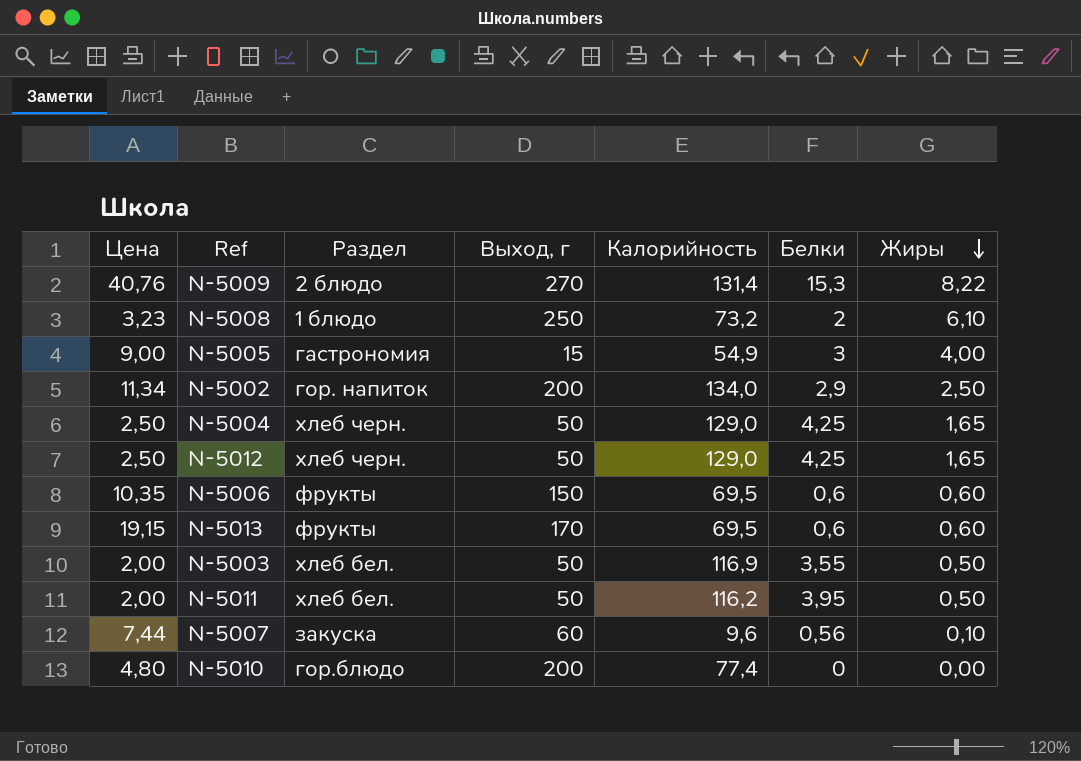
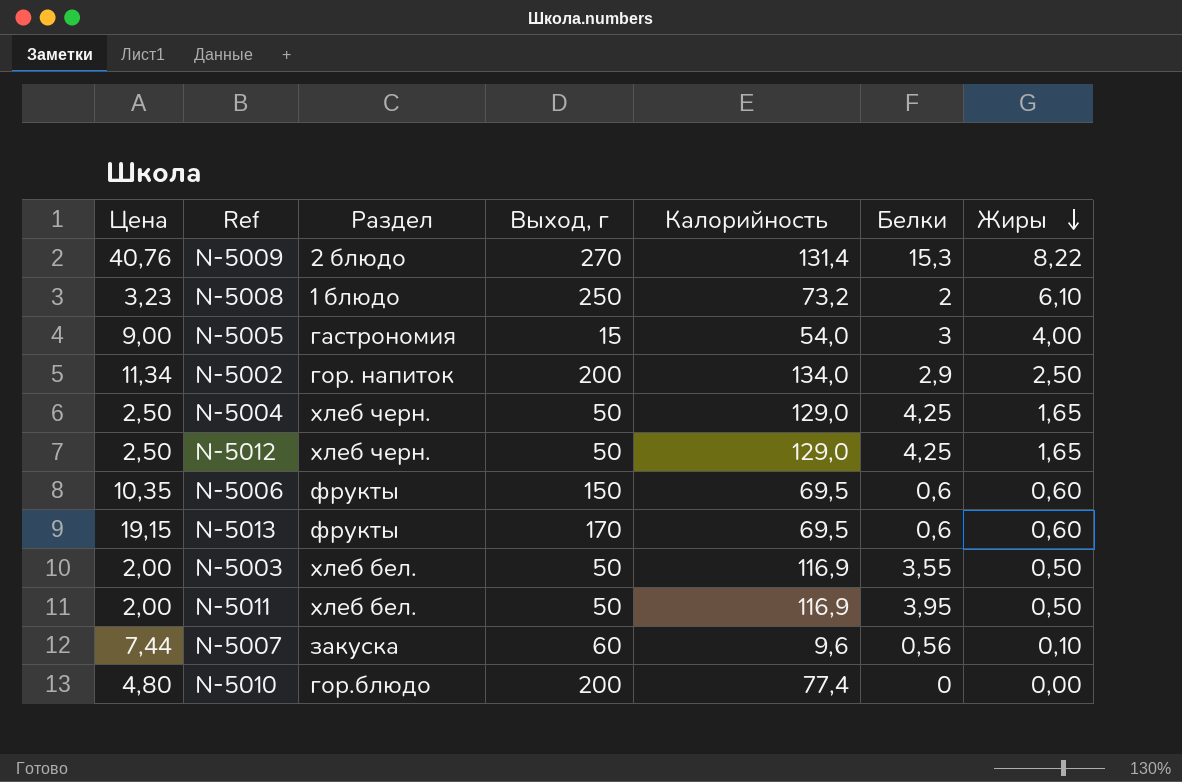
N-5005 | Калорийность: 54,9 -> 54,0
N-5011 | Калорийность: 116,2 -> 116,9

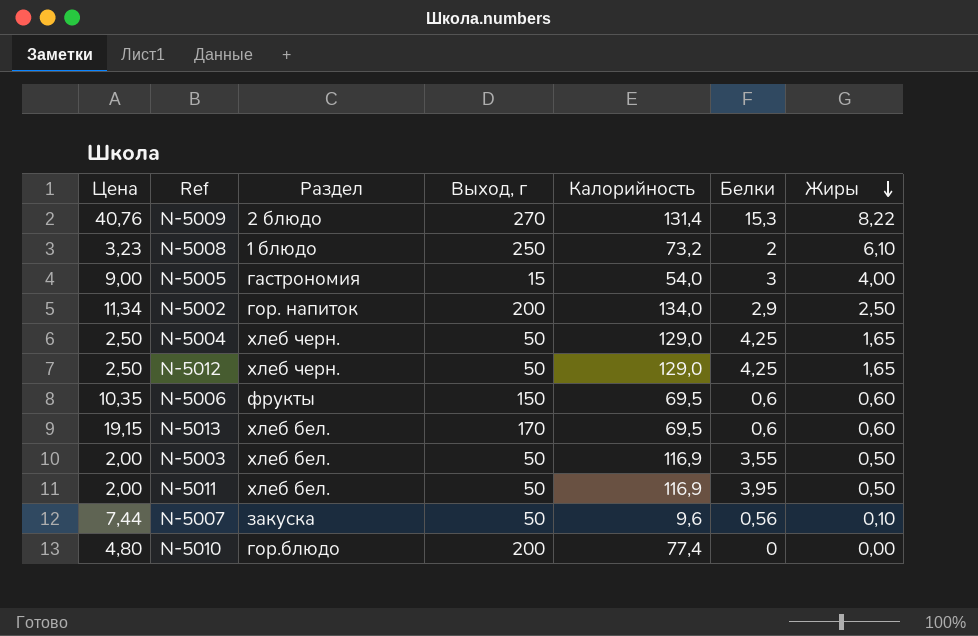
N-5013 | Раздел: фрукты -> хлеб бел.
N-5007 | Выход, г: 60 -> 50

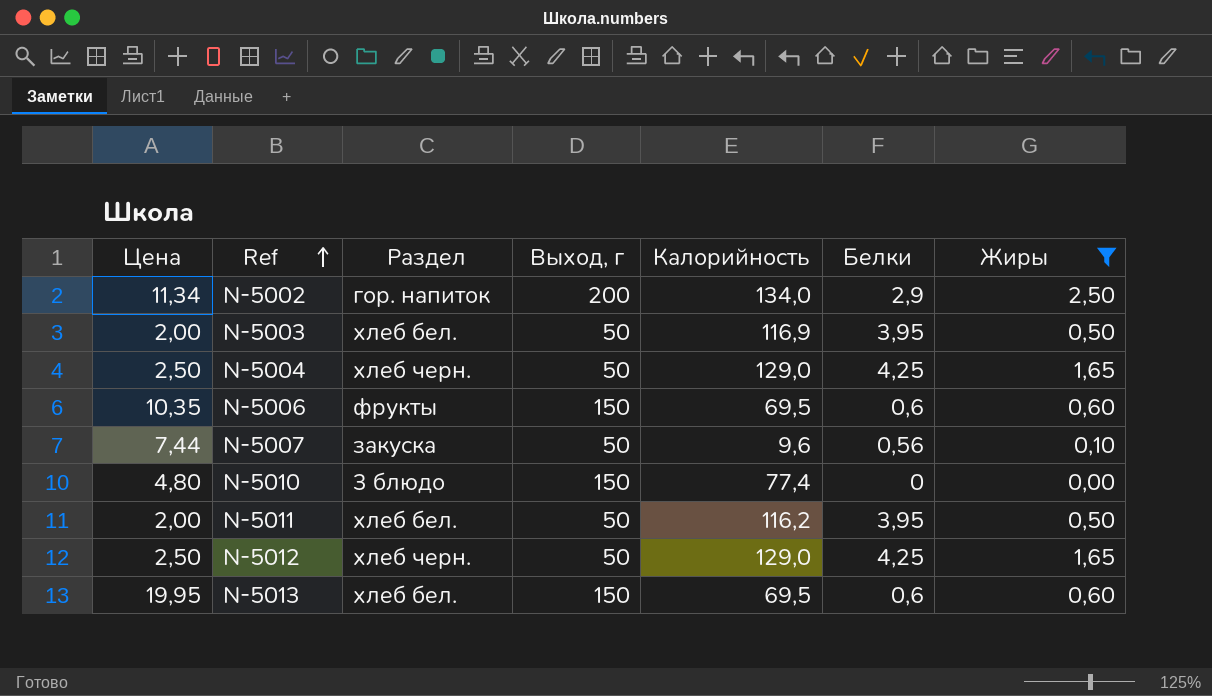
filter: none -> Жиры <= 2,50
row order: Жиры descending -> Ref ascending
N-5003 | Белки: 3,55 -> 3,95
N-5010 | Раздел: гор.блюдо -> 3 блюдо
N-5010 | Выход, г: 200 -> 150
N-5011 | Калорийность: 116,9 -> 116,2
N-5013 | Цена: 19,15 -> 19,95
N-5013 | Выход, г: 170 -> 150

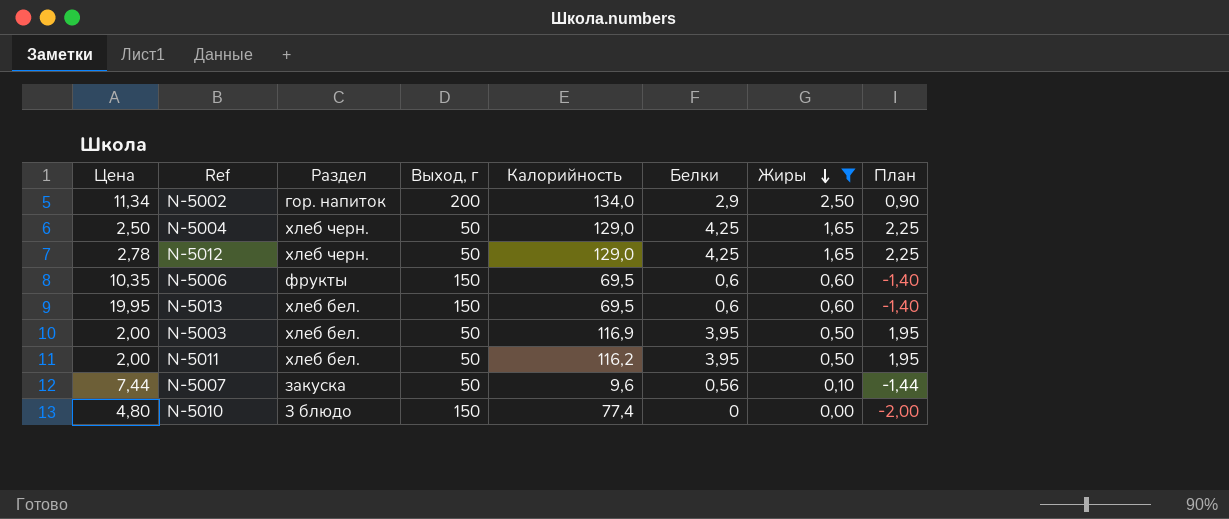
row order: Ref ascending -> Жиры descending
column План | formula: none -> [Белки] - 2
N-5012 | Цена: 2,50 -> 2,78

